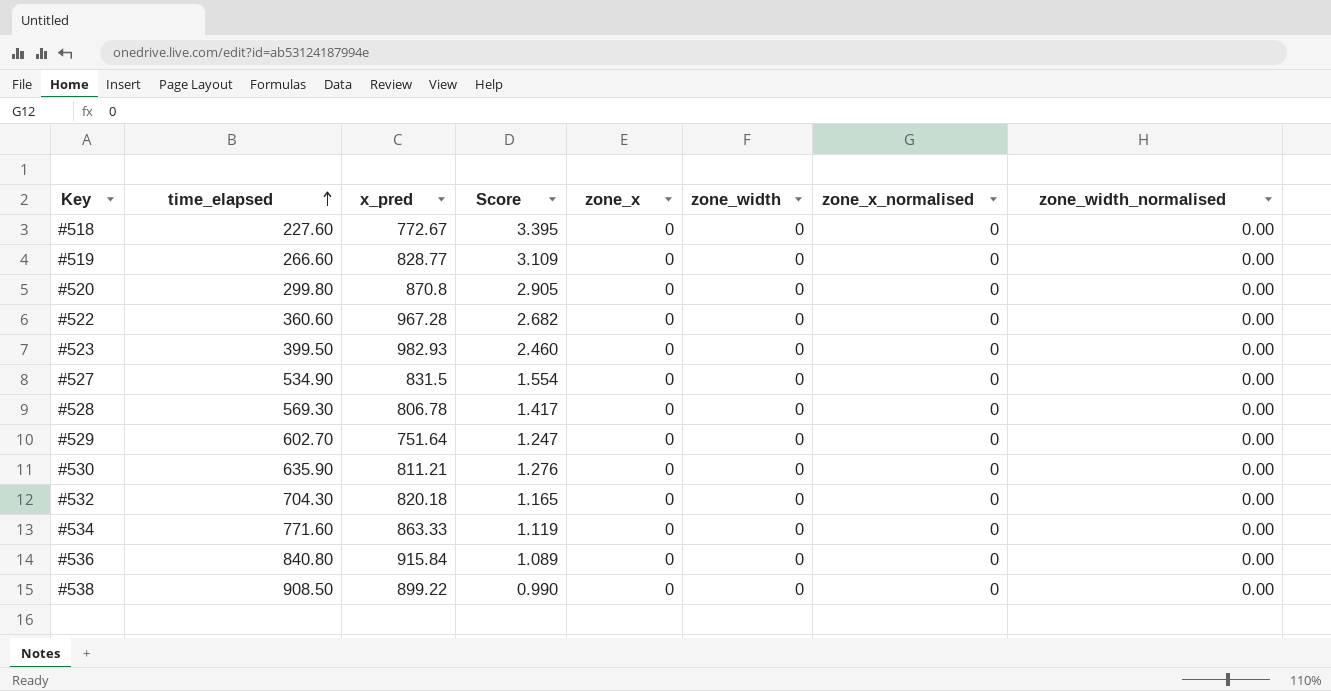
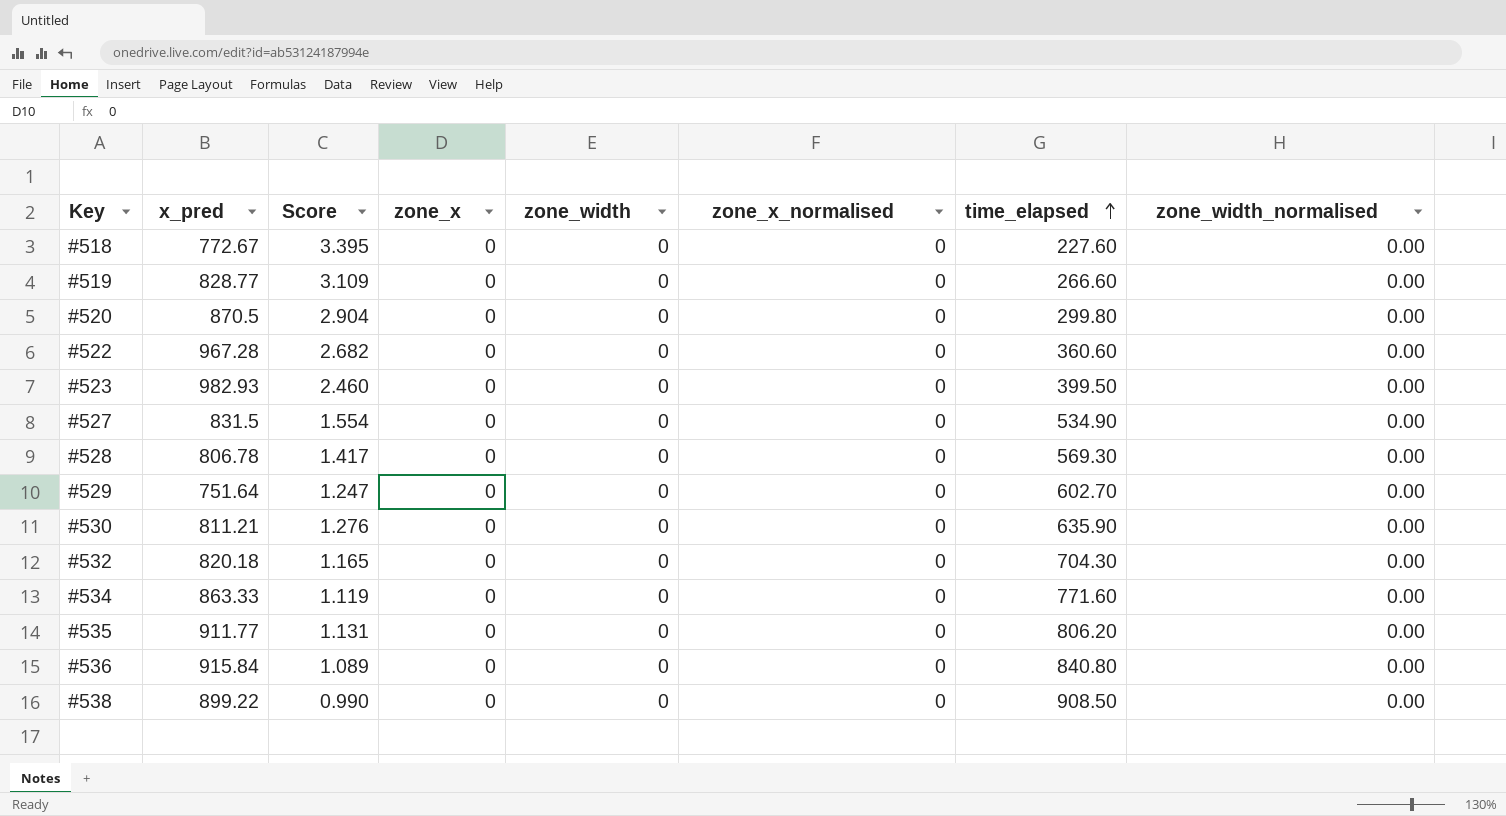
column time_elapsed | position: 2 -> 7
#520 | x_pred: 870.8 -> 870.5
#520 | Score: 2.905 -> 2.904
row #535: none -> 911.77 | 1.131 | 0 | 0 | 0 | 806.20 | 0.00

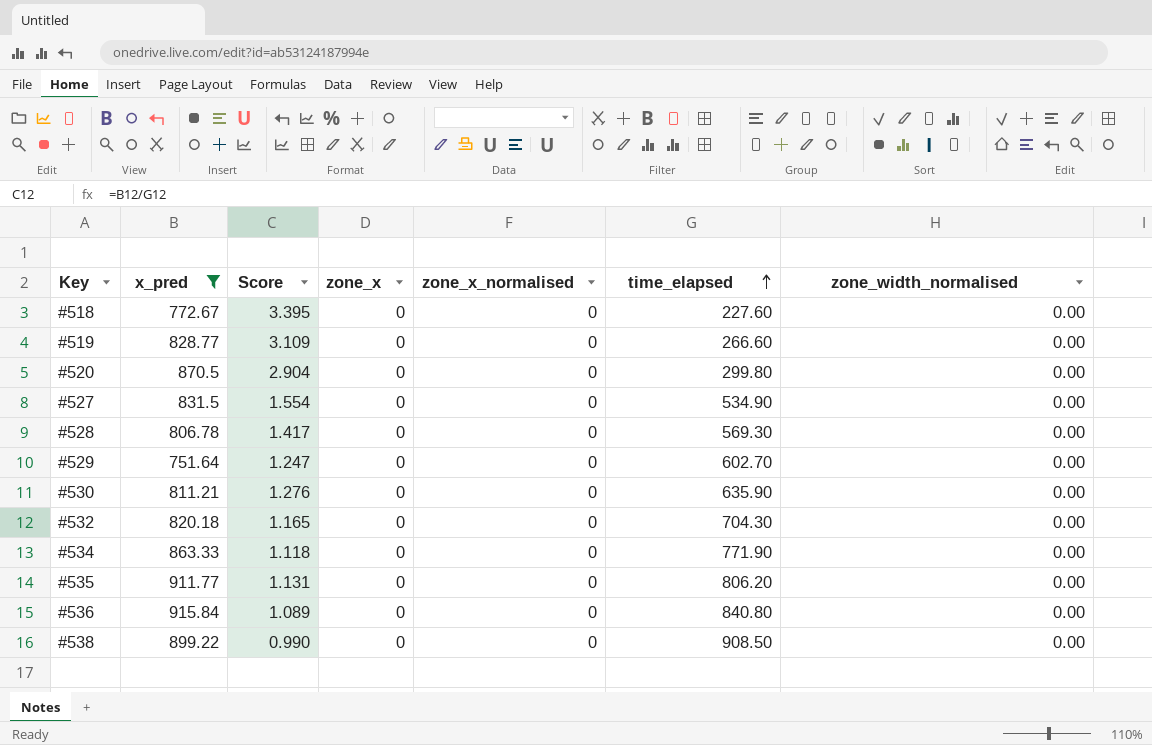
filter: none -> x_pred <= 915.84
column zone_width | position: 5 -> none
#534 | Score: 1.119 -> 1.118
#534 | time_elapsed: 771.60 -> 771.90

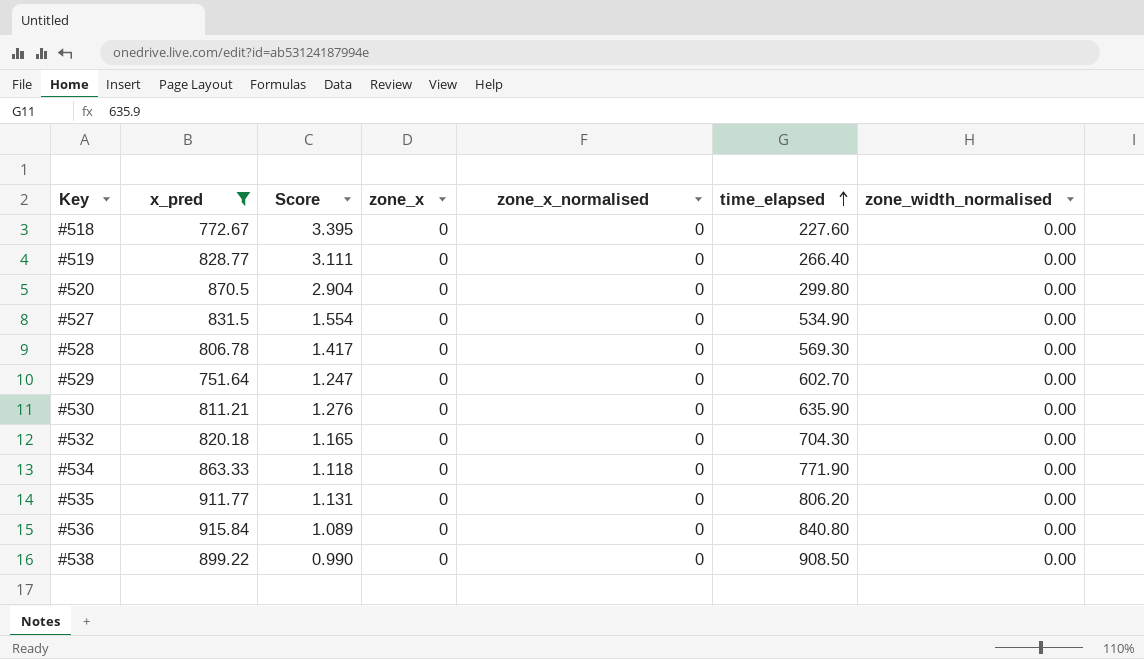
#519 | Score: 3.109 -> 3.111
#519 | time_elapsed: 266.60 -> 266.40

